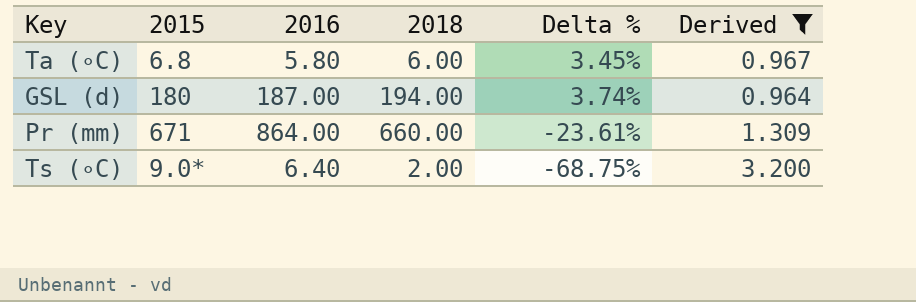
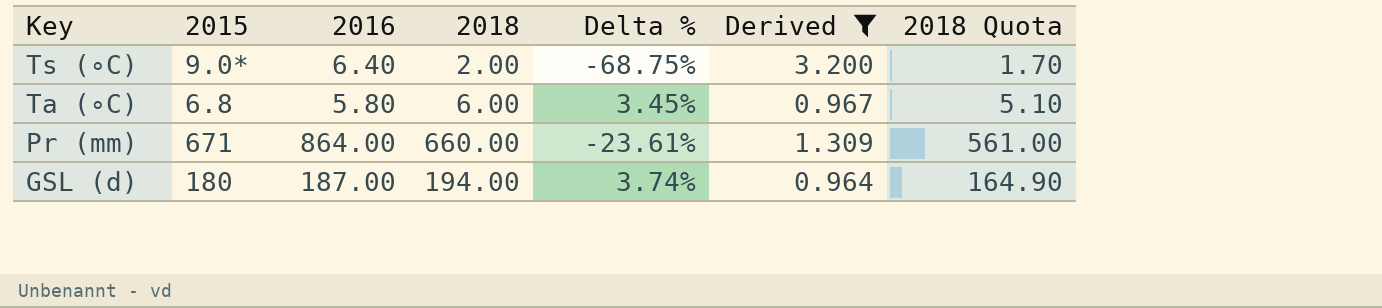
row order: none -> Key descending
column 2018 Quota | formula: none -> [2018] * 0.85

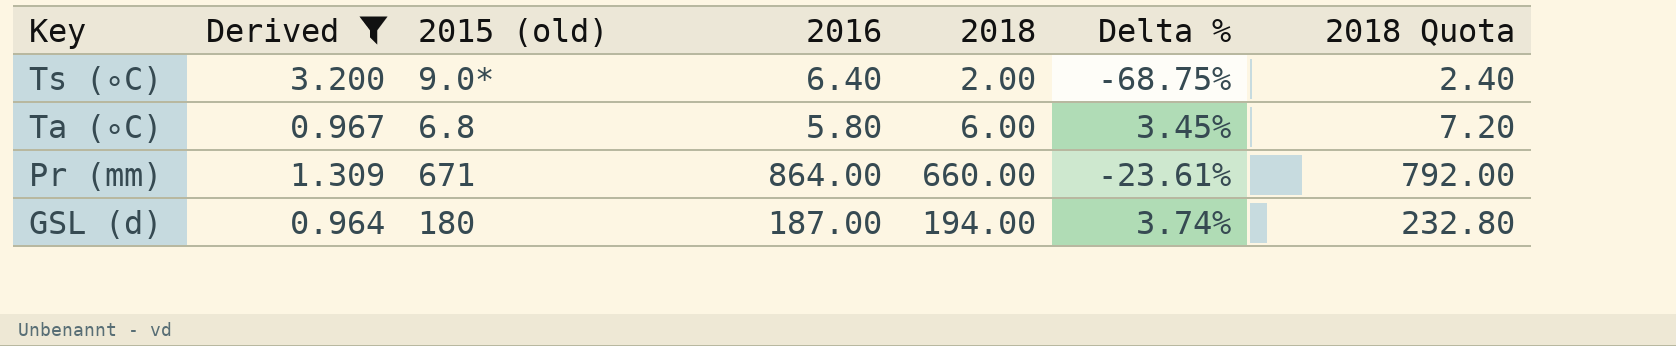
column Derived | position: 6 -> 2
column name: 2015 -> 2015 (old)
column 2018 Quota | formula: [2018] * 0.85 -> [2018] * 1.2

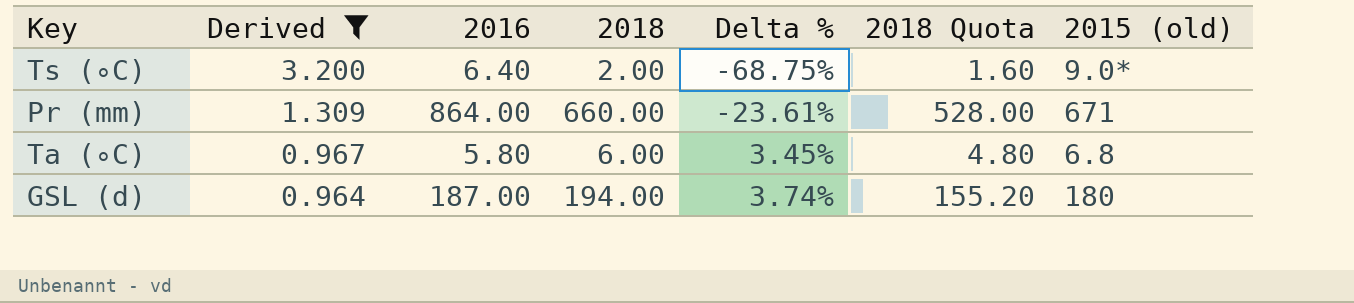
row order: Key descending -> Derived descending
column 2018 Quota | formula: [2018] * 1.2 -> [2018] * 0.8
column 2015 (old) | position: 3 -> 7

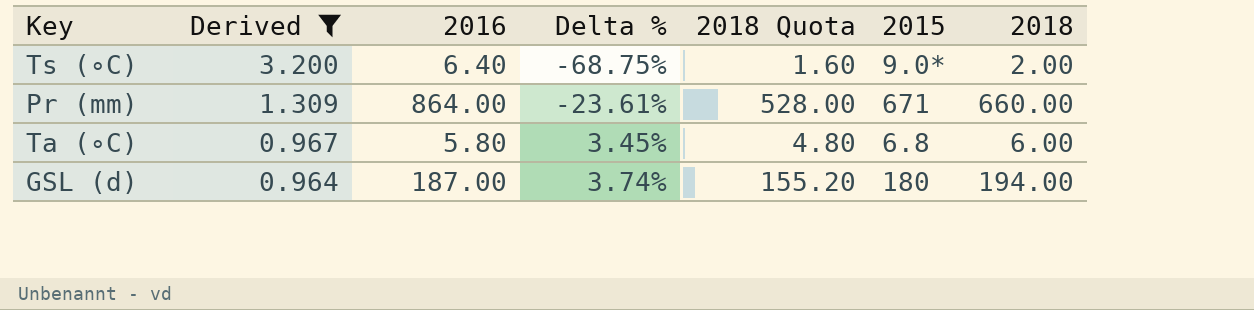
column name: 2015 (old) -> 2015
column 2018 | position: 4 -> 7

